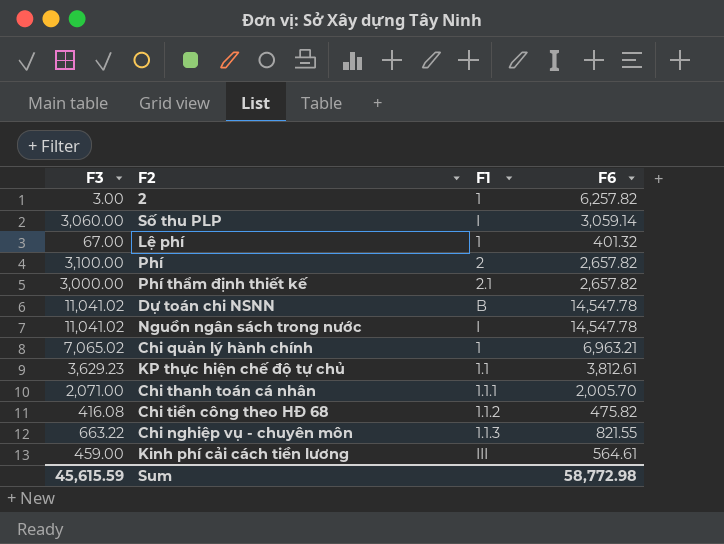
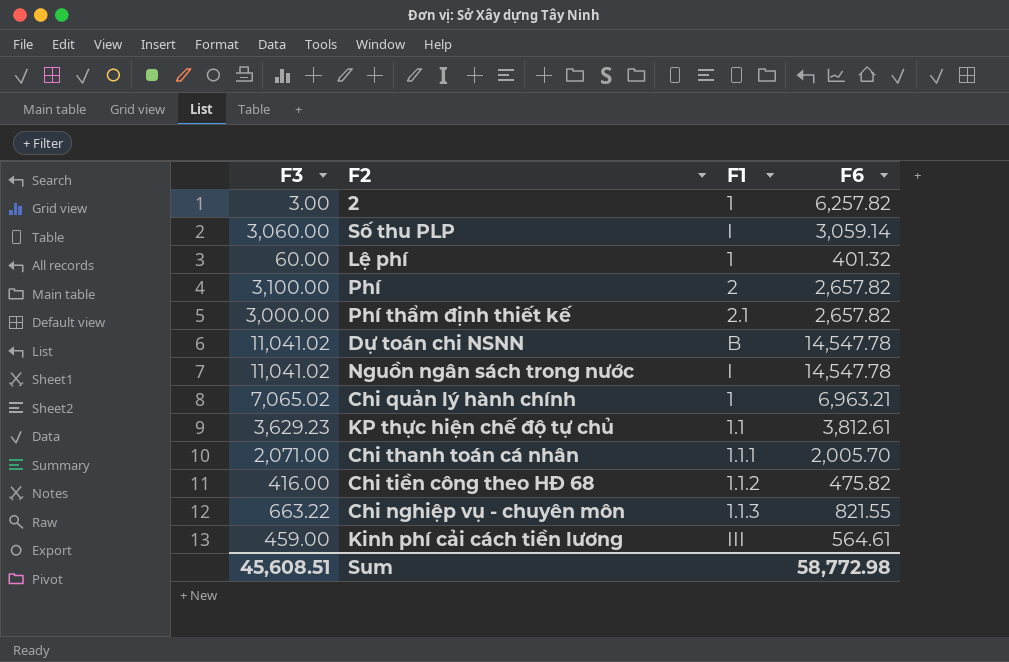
Lệ phí | F3: 67.00 -> 60.00
Chi tiền công theo HĐ 68 | F3: 416.08 -> 416.00
Sum | F3: 45,615.59 -> 45,608.51

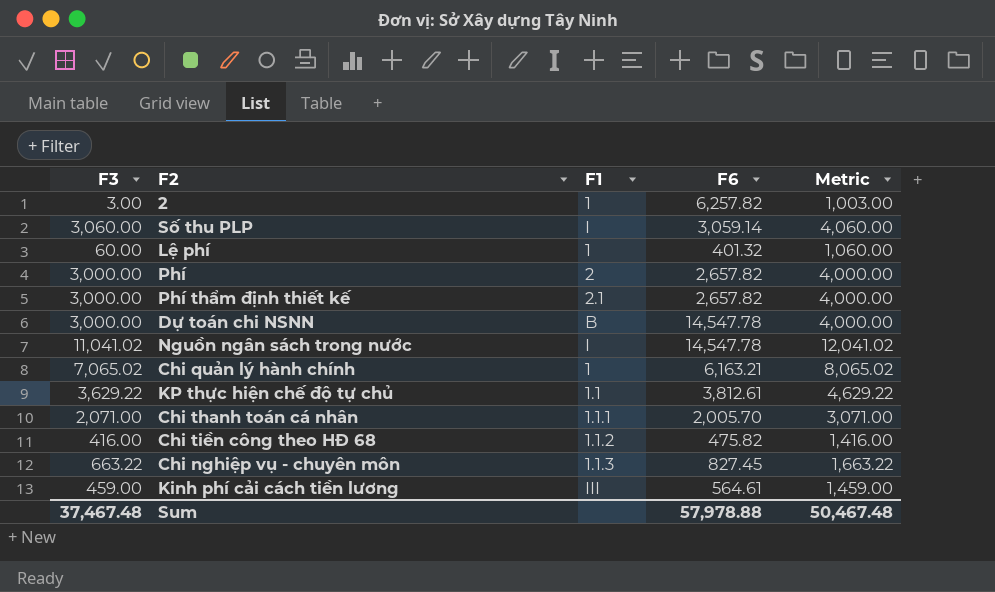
column Metric | formula: none -> [F3] + 1000
Phí | F3: 3,100.00 -> 3,000.00
Dự toán chi NSNN | F3: 11,041.02 -> 3,000.00
Chi quản lý hành chính | F6: 6,963.21 -> 6,163.21
KP thực hiện chế độ tự chủ | F3: 3,629.23 -> 3,629.22
Chi nghiệp vụ - chuyên môn | F6: 821.55 -> 827.45
Sum | F3: 45,608.51 -> 37,467.48
Sum | F6: 58,772.98 -> 57,978.88

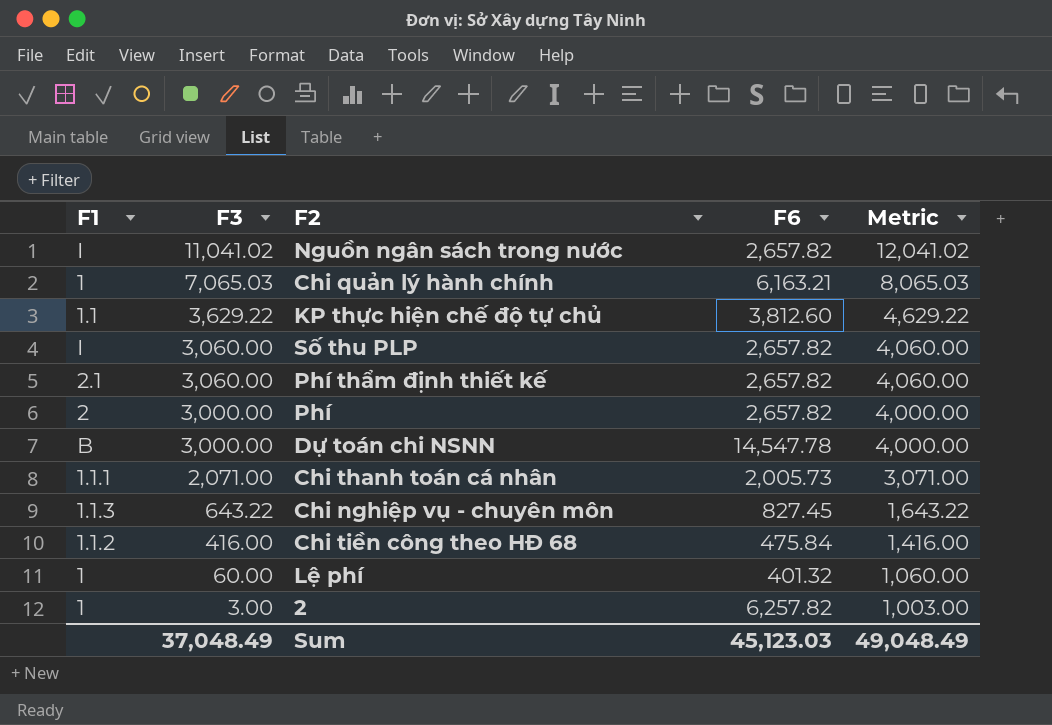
row order: none -> F3 descending
column F1 | position: 3 -> 1
row Kinh phí cải cách tiền lương: 459.00 | III | 564.61 | 1,459.00 -> none
Nguồn ngân sách trong nước | F6: 14,547.78 -> 2,657.82
Chi quản lý hành chính | F3: 7,065.02 -> 7,065.03
Chi quản lý hành chính | Metric: 8,065.02 -> 8,065.03
KP thực hiện chế độ tự chủ | F6: 3,812.61 -> 3,812.60
Số thu PLP | F6: 3,059.14 -> 2,657.82
Phí thẩm định thiết kế | F3: 3,000.00 -> 3,060.00
Phí thẩm định thiết kế | Metric: 4,000.00 -> 4,060.00
Chi thanh toán cá nhân | F6: 2,005.70 -> 2,005.73
Chi nghiệp vụ - chuyên môn | F3: 663.22 -> 643.22
Chi nghiệp vụ - chuyên môn | Metric: 1,663.22 -> 1,643.22
Chi tiền công theo HĐ 68 | F6: 475.82 -> 475.84
Sum | F3: 37,467.48 -> 37,048.49
Sum | F6: 57,978.88 -> 45,123.03
Sum | Metric: 50,467.48 -> 49,048.49

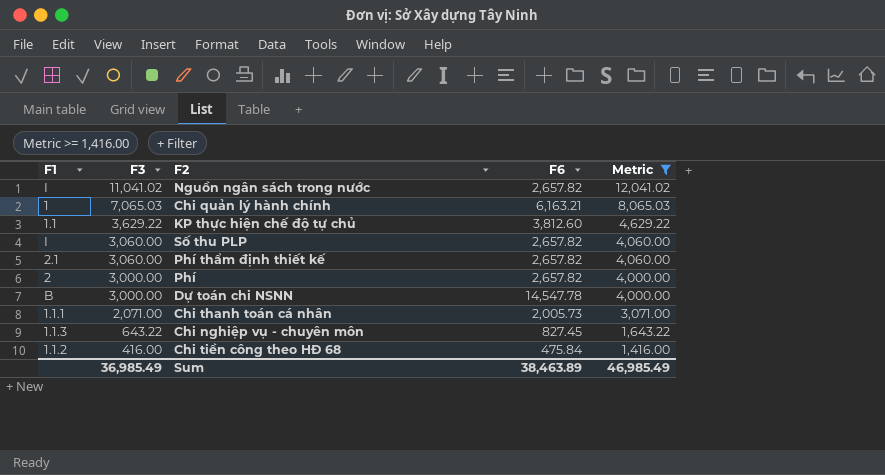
filter: none -> Metric >= 1,416.00
Sum | F3: 37,048.49 -> 36,985.49
Sum | F6: 45,123.03 -> 38,463.89
Sum | Metric: 49,048.49 -> 46,985.49

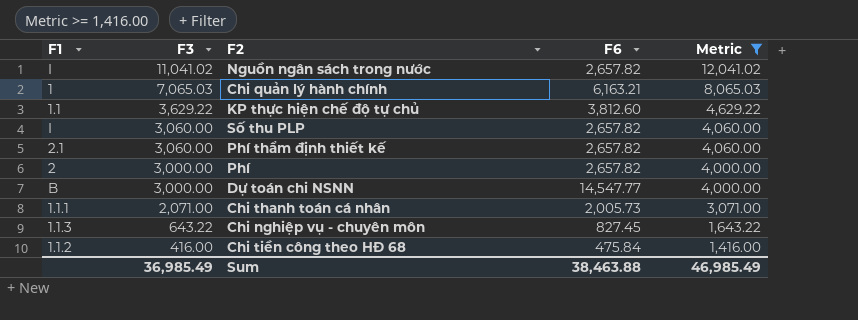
Dự toán chi NSNN | F6: 14,547.78 -> 14,547.77
Sum | F6: 38,463.89 -> 38,463.88

